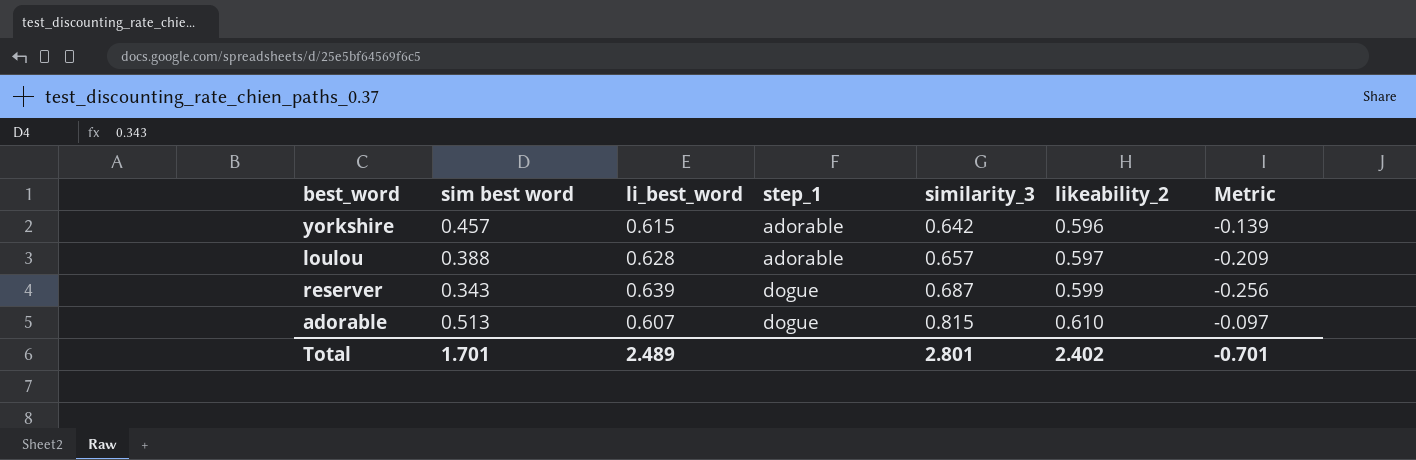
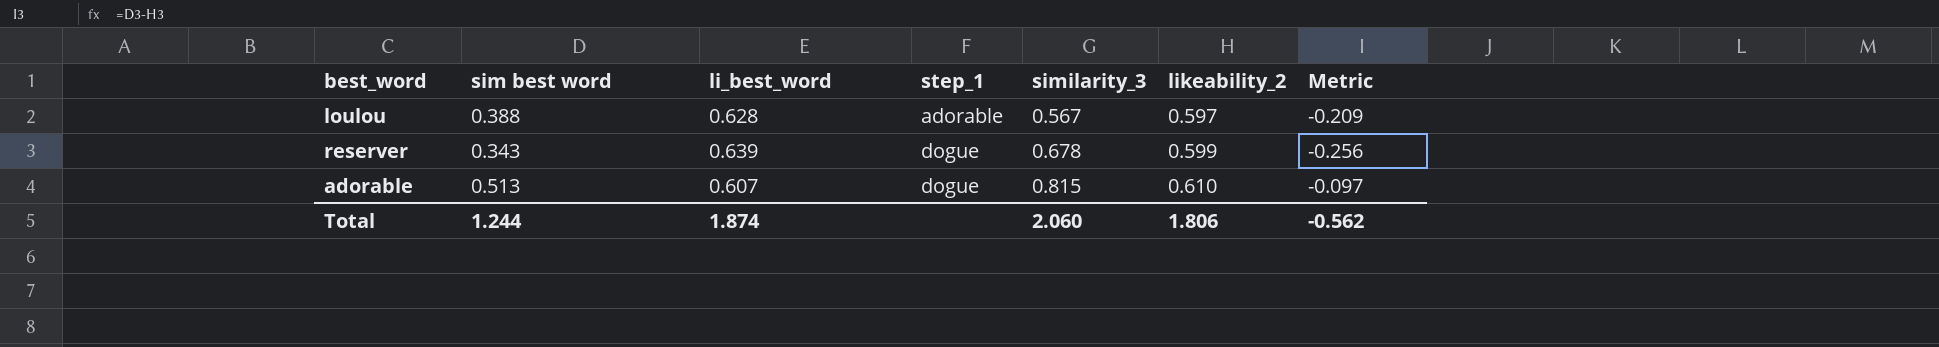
row yorkshire: 0.457 | 0.615 | adorable | 0.642 | 0.596 | -0.139 -> none
loulou | similarity_3: 0.657 -> 0.567
reserver | similarity_3: 0.687 -> 0.678
Total | sim best word: 1.701 -> 1.244
Total | li_best_word: 2.489 -> 1.874
Total | similarity_3: 2.801 -> 2.060
Total | likeability_2: 2.402 -> 1.806
Total | Metric: -0.701 -> -0.562

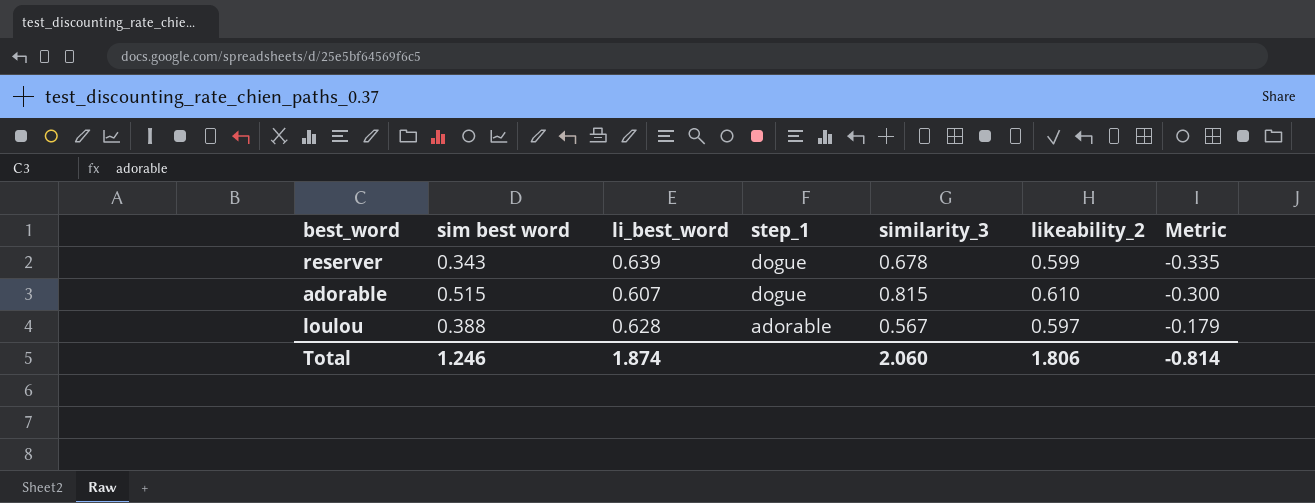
row order: step_1 ascending -> step_1 descending
column Metric | formula: [sim best word] - [likeability_2] -> [sim best word] - [similarity_3]
adorable | sim best word: 0.513 -> 0.515
Total | sim best word: 1.244 -> 1.246
Total | Metric: -0.562 -> -0.814

